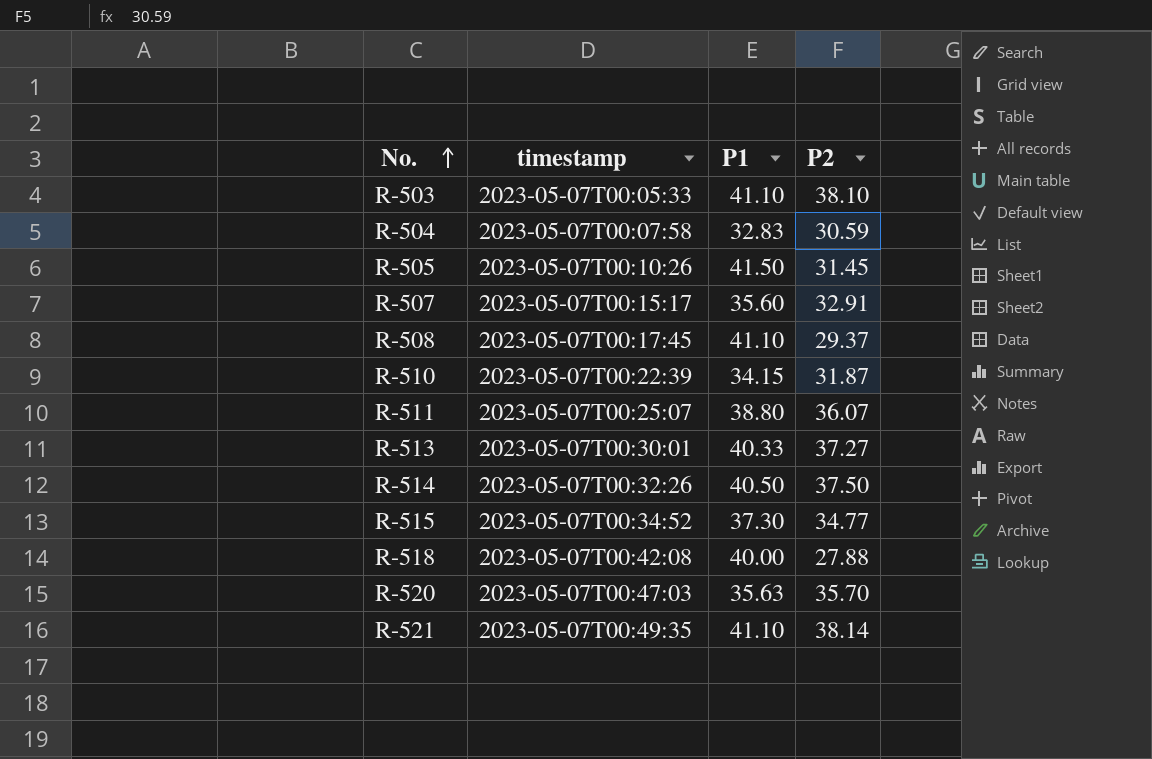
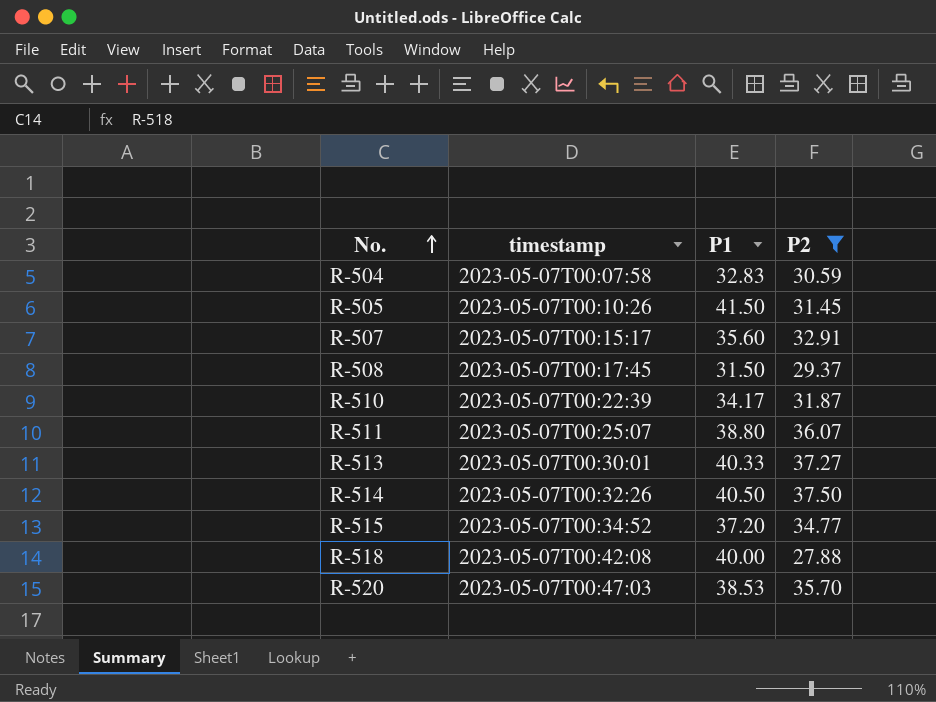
filter: none -> P2 <= 37.50
R-508 | P1: 41.10 -> 31.50
R-510 | P1: 34.15 -> 34.17
R-515 | P1: 37.30 -> 37.20
R-520 | P1: 35.63 -> 38.53

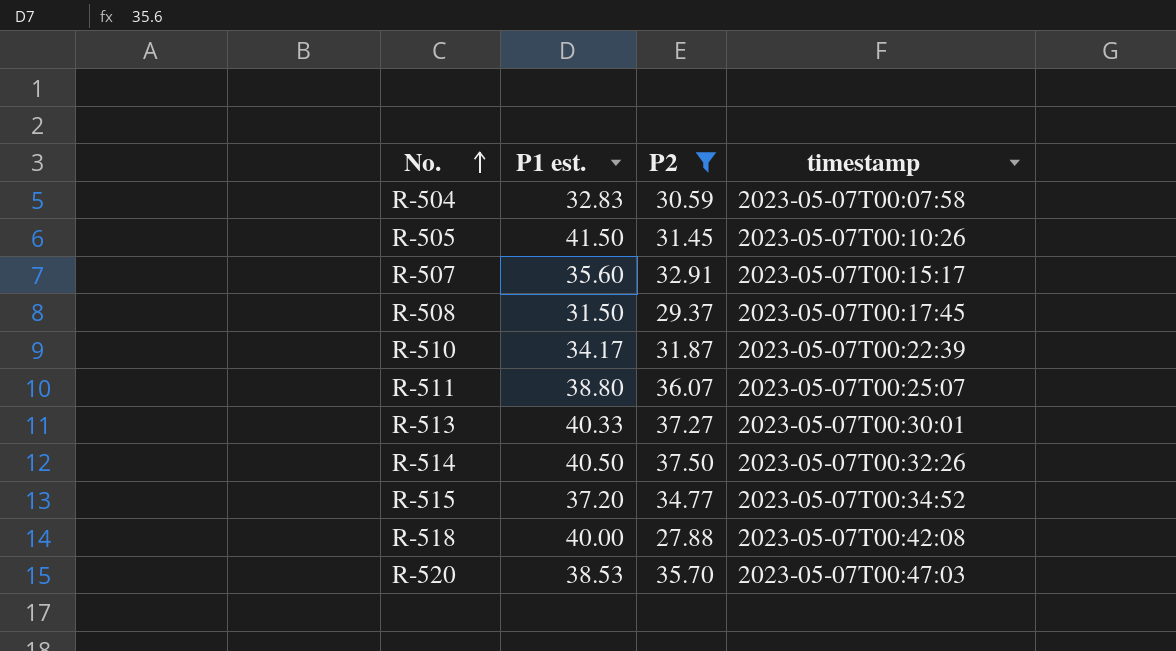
column name: P1 -> P1 est.
column timestamp | position: 2 -> 4

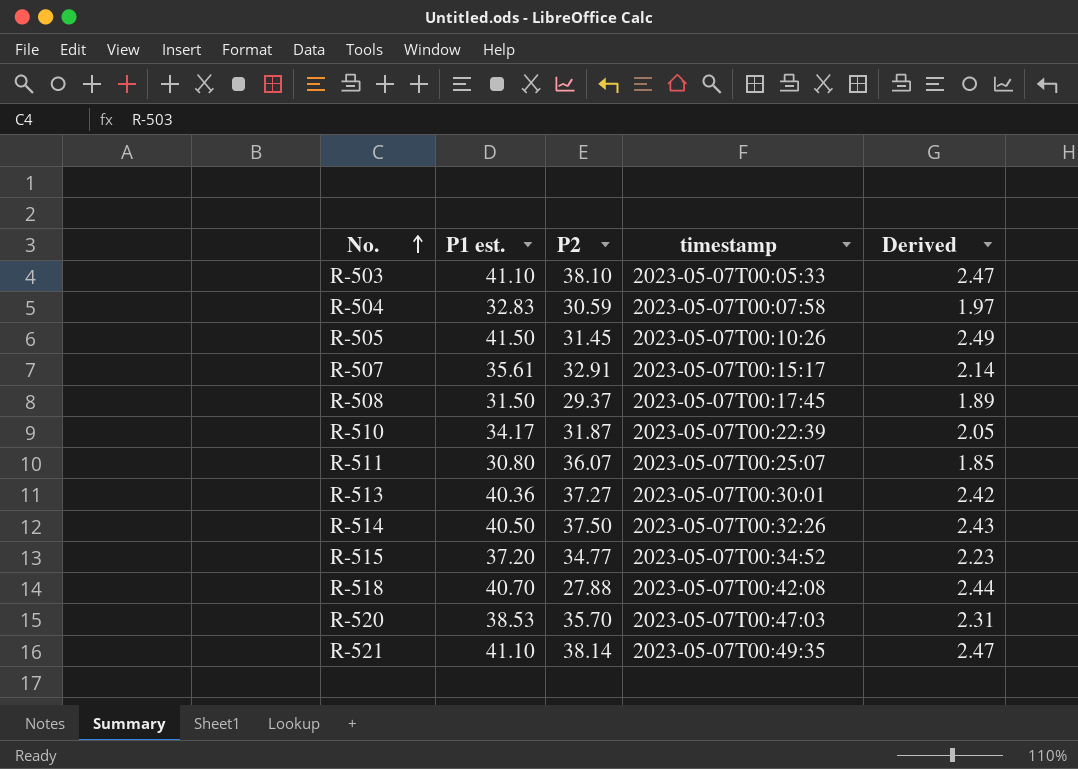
filter: P2 <= 37.50 -> none
column Derived | formula: none -> [P1 est.] * 0.06
R-507 | P1 est.: 35.60 -> 35.61
R-511 | P1 est.: 38.80 -> 30.80
R-513 | P1 est.: 40.33 -> 40.36
R-518 | P1 est.: 40.00 -> 40.70

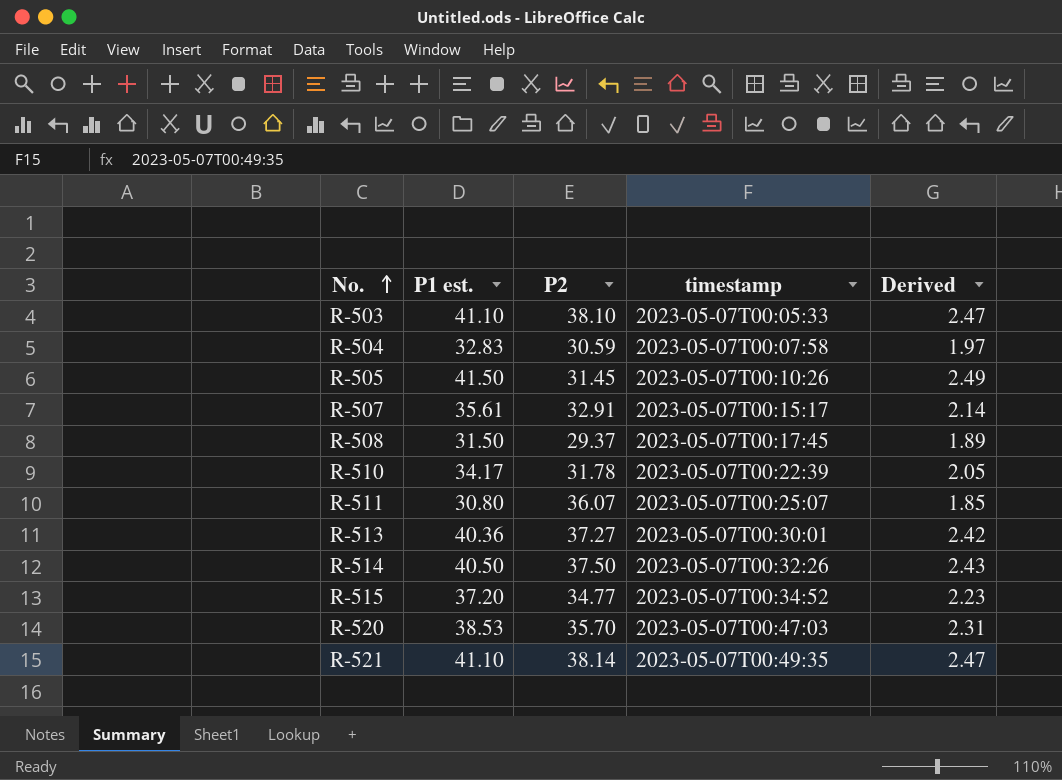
row R-518: 40.70 | 27.88 | 2023-05-07T00:42:08 | 2.44 -> none
R-510 | P2: 31.87 -> 31.78

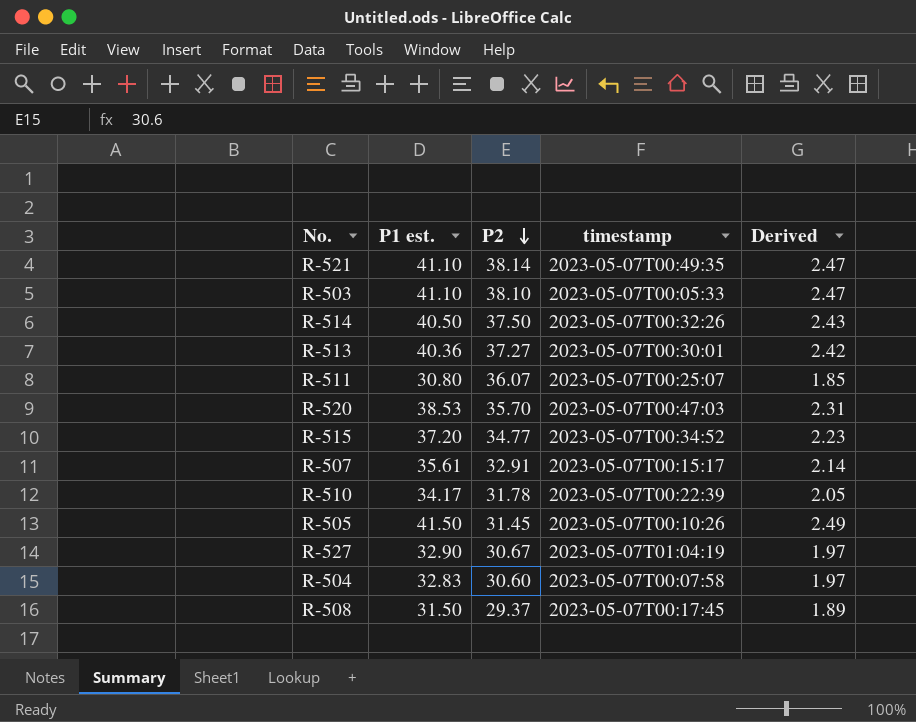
row order: No. ascending -> P2 descending
row R-527: none -> 32.90 | 30.67 | 2023-05-07T01:04:19 | 1.97
R-504 | P2: 30.59 -> 30.60

